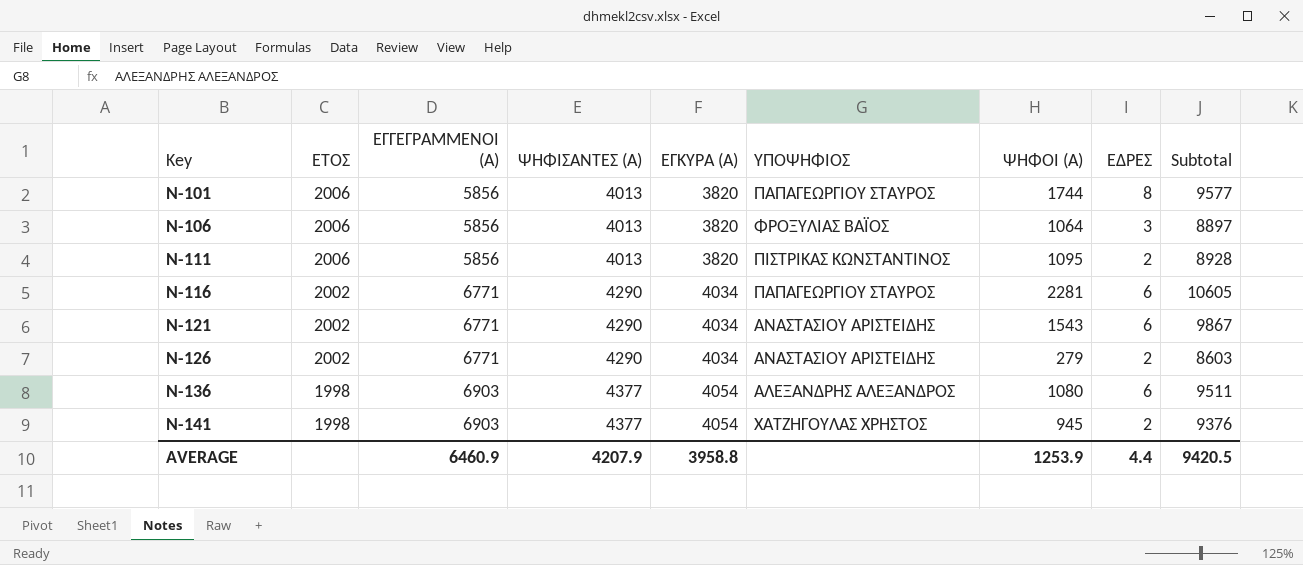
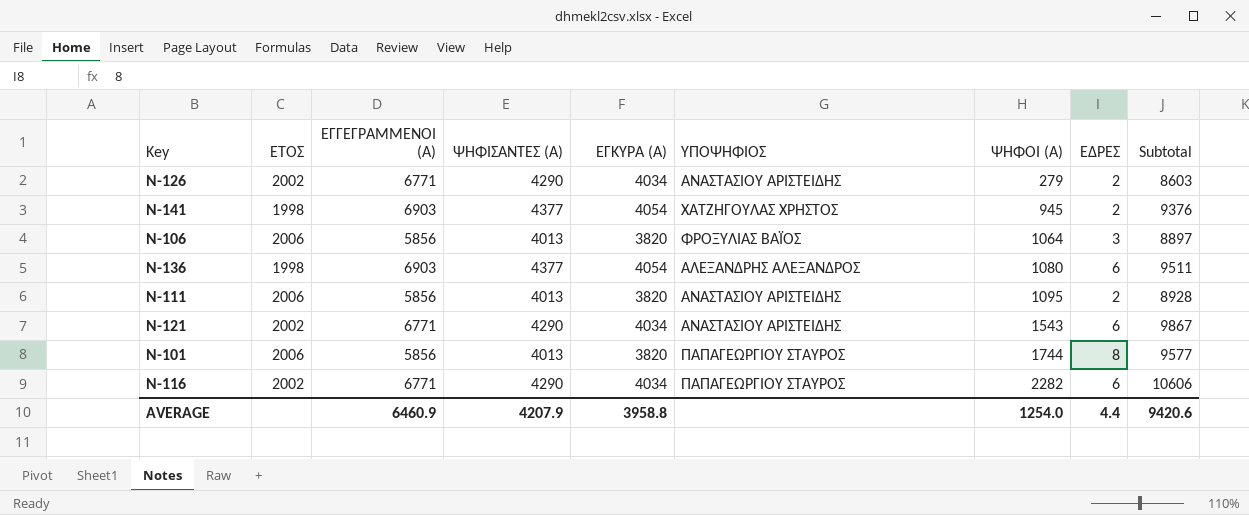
row order: Key ascending -> ΨΗΦΟΙ (Α) ascending
N-111 | ΥΠΟΨΗΦΙΟΣ: ΠΙΣΤΡΙΚΑΣ ΚΩΝΣΤΑΝΤΙΝΟΣ -> ΑΝΑΣΤΑΣΙΟΥ ΑΡΙΣΤΕΙΔΗΣ
N-116 | ΨΗΦΟΙ (Α): 2281 -> 2282
N-116 | Subtotal: 10605 -> 10606
AVERAGE | ΨΗΦΟΙ (Α): 1253.9 -> 1254.0
AVERAGE | Subtotal: 9420.5 -> 9420.6

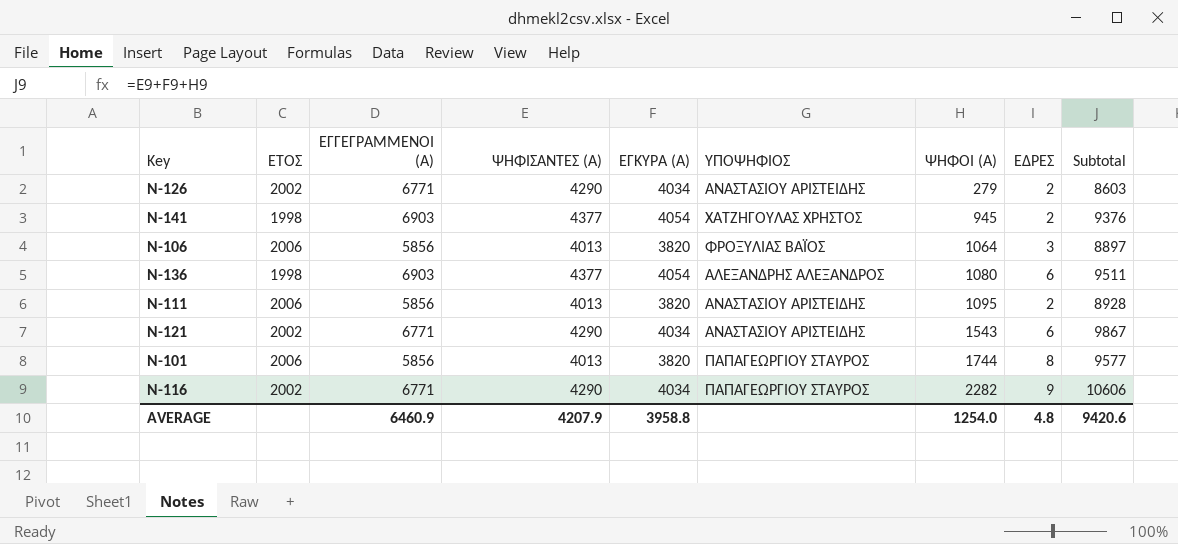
N-116 | ΕΔΡΕΣ: 6 -> 9
AVERAGE | ΕΔΡΕΣ: 4.4 -> 4.8

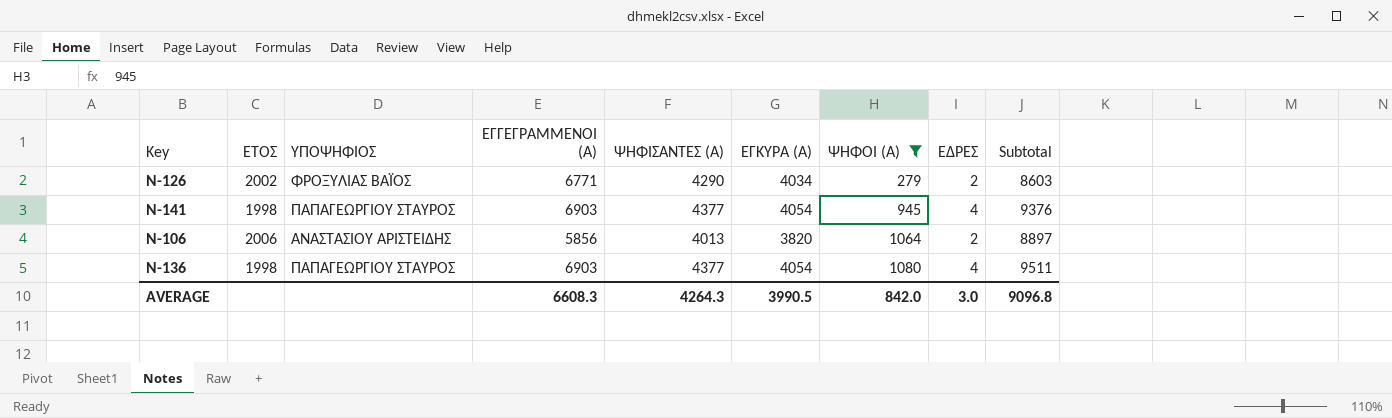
filter: none -> ΨΗΦΟΙ (Α) <= 1080
column ΥΠΟΨΗΦΙΟΣ | position: 6 -> 3
N-126 | ΥΠΟΨΗΦΙΟΣ: ΑΝΑΣΤΑΣΙΟΥ ΑΡΙΣΤΕΙΔΗΣ -> ΦΡΟΞΥΛΙΑΣ ΒΑΪΟΣ
N-141 | ΥΠΟΨΗΦΙΟΣ: ΧΑΤΖΗΓΟΥΛΑΣ ΧΡΗΣΤΟΣ -> ΠΑΠΑΓΕΩΡΓΙΟΥ ΣΤΑΥΡΟΣ
N-141 | ΕΔΡΕΣ: 2 -> 4
N-106 | ΥΠΟΨΗΦΙΟΣ: ΦΡΟΞΥΛΙΑΣ ΒΑΪΟΣ -> ΑΝΑΣΤΑΣΙΟΥ ΑΡΙΣΤΕΙΔΗΣ
N-106 | ΕΔΡΕΣ: 3 -> 2
N-136 | ΥΠΟΨΗΦΙΟΣ: ΑΛΕΞΑΝΔΡΗΣ ΑΛΕΞΑΝΔΡΟΣ -> ΠΑΠΑΓΕΩΡΓΙΟΥ ΣΤΑΥΡΟΣ
N-136 | ΕΔΡΕΣ: 6 -> 4
AVERAGE | ΕΓΓΕΓΡΑΜΜΕΝΟΙ (Α): 6460.9 -> 6608.3
AVERAGE | ΨΗΦΙΣΑΝΤΕΣ (Α): 4207.9 -> 4264.3
AVERAGE | ΕΓΚΥΡΑ (Α): 3958.8 -> 3990.5
AVERAGE | ΨΗΦΟΙ (Α): 1254.0 -> 842.0
AVERAGE | ΕΔΡΕΣ: 4.8 -> 3.0
AVERAGE | Subtotal: 9420.6 -> 9096.8

